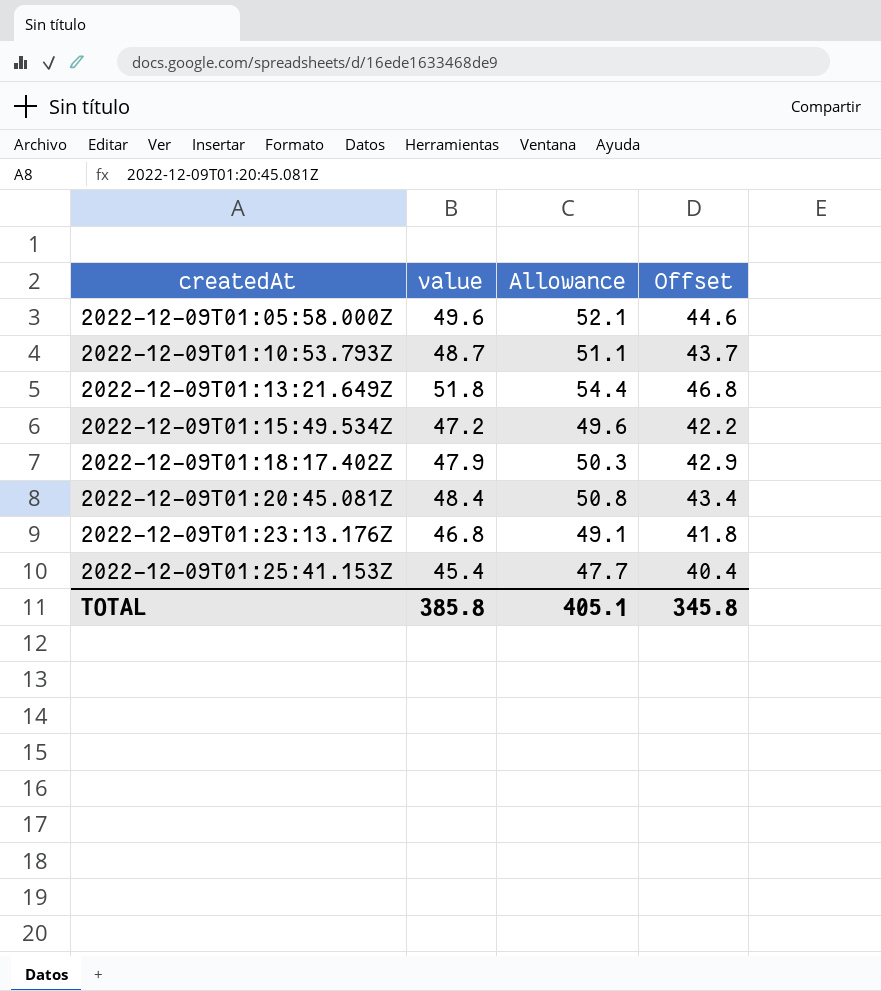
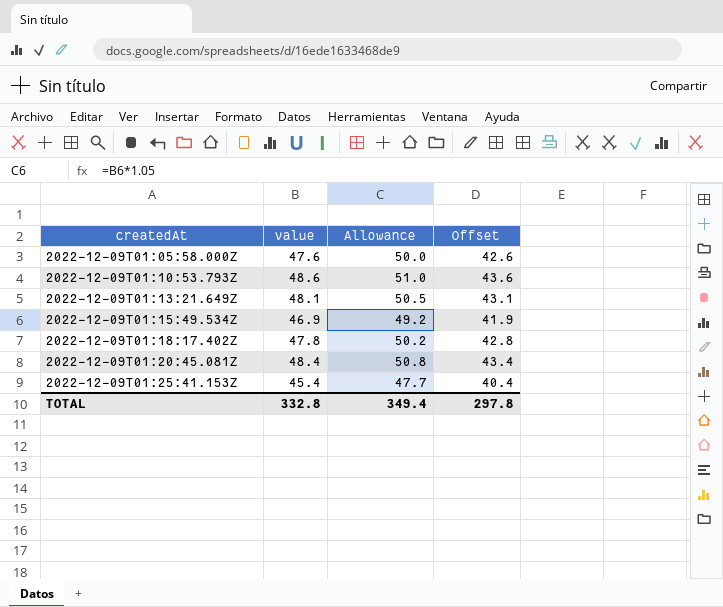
row 2022-12-09T01:23:13.176Z: 46.8 | 49.1 | 41.8 -> none
2022-12-09T01:05:58.000Z | value: 49.6 -> 47.6
2022-12-09T01:05:58.000Z | Allowance: 52.1 -> 50.0
2022-12-09T01:05:58.000Z | Offset: 44.6 -> 42.6
2022-12-09T01:10:53.793Z | value: 48.7 -> 48.6
2022-12-09T01:10:53.793Z | Allowance: 51.1 -> 51.0
2022-12-09T01:10:53.793Z | Offset: 43.7 -> 43.6
2022-12-09T01:13:21.649Z | value: 51.8 -> 48.1
2022-12-09T01:13:21.649Z | Allowance: 54.4 -> 50.5
2022-12-09T01:13:21.649Z | Offset: 46.8 -> 43.1
2022-12-09T01:15:49.534Z | value: 47.2 -> 46.9
2022-12-09T01:15:49.534Z | Allowance: 49.6 -> 49.2
2022-12-09T01:15:49.534Z | Offset: 42.2 -> 41.9
2022-12-09T01:18:17.402Z | value: 47.9 -> 47.8
2022-12-09T01:18:17.402Z | Allowance: 50.3 -> 50.2
2022-12-09T01:18:17.402Z | Offset: 42.9 -> 42.8
TOTAL | value: 385.8 -> 332.8
TOTAL | Allowance: 405.1 -> 349.4
TOTAL | Offset: 345.8 -> 297.8

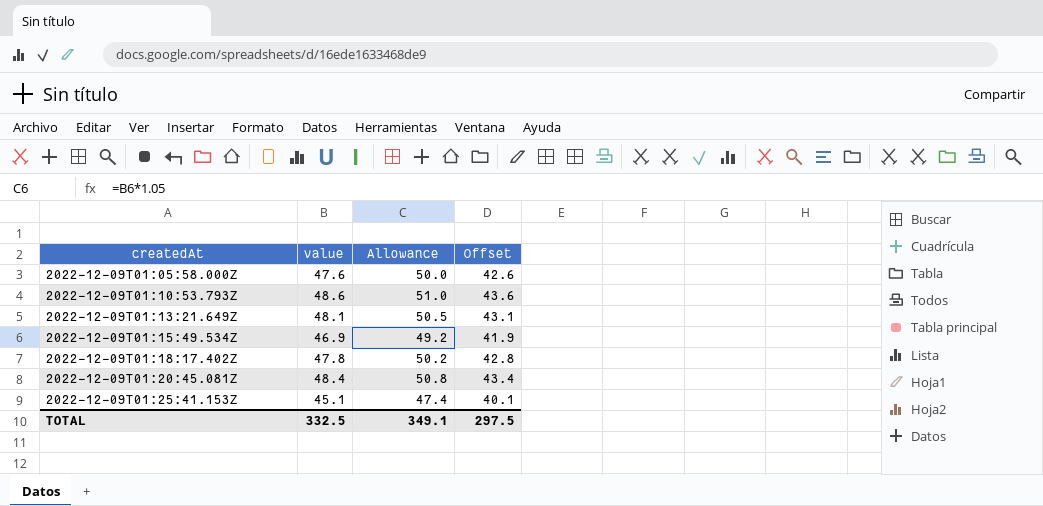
2022-12-09T01:25:41.153Z | value: 45.4 -> 45.1
2022-12-09T01:25:41.153Z | Allowance: 47.7 -> 47.4
2022-12-09T01:25:41.153Z | Offset: 40.4 -> 40.1
TOTAL | value: 332.8 -> 332.5
TOTAL | Allowance: 349.4 -> 349.1
TOTAL | Offset: 297.8 -> 297.5

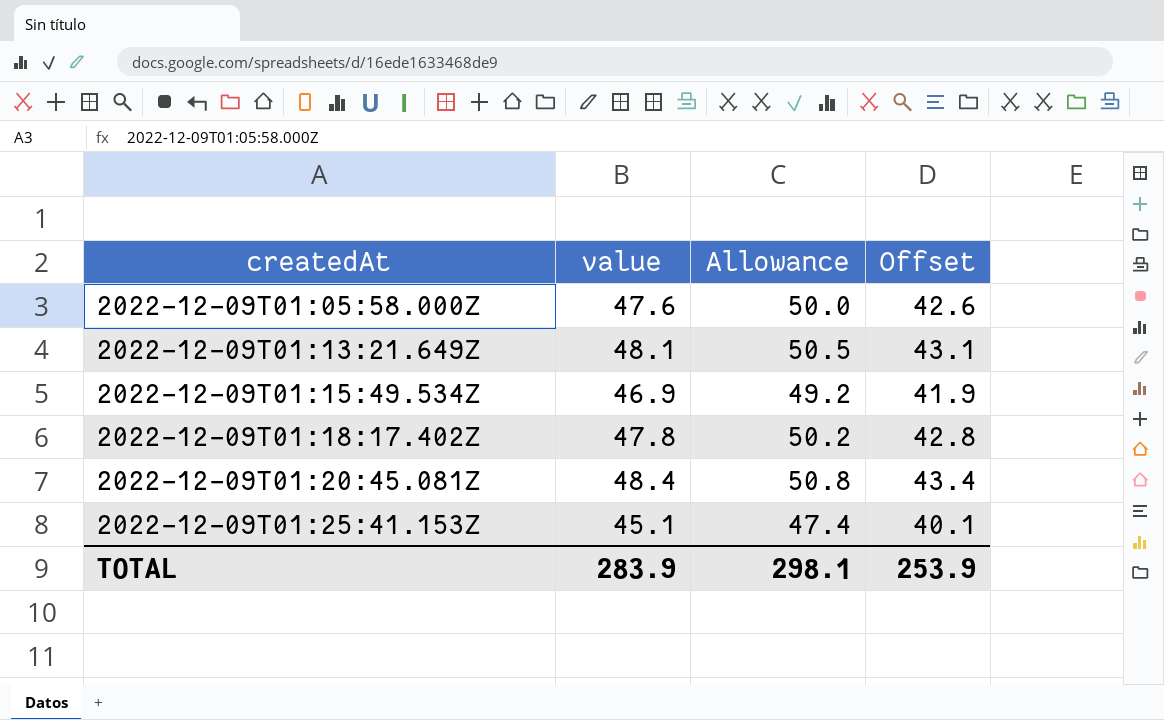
row 2022-12-09T01:10:53.793Z: 48.6 | 51.0 | 43.6 -> none
TOTAL | value: 332.5 -> 283.9
TOTAL | Allowance: 349.1 -> 298.1
TOTAL | Offset: 297.5 -> 253.9

